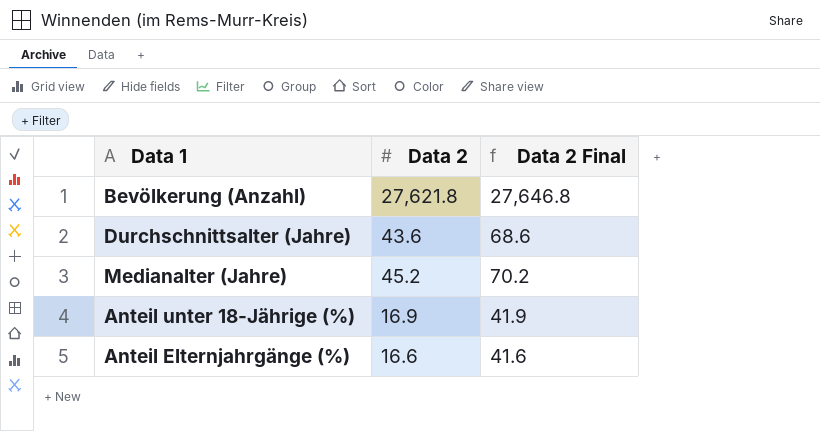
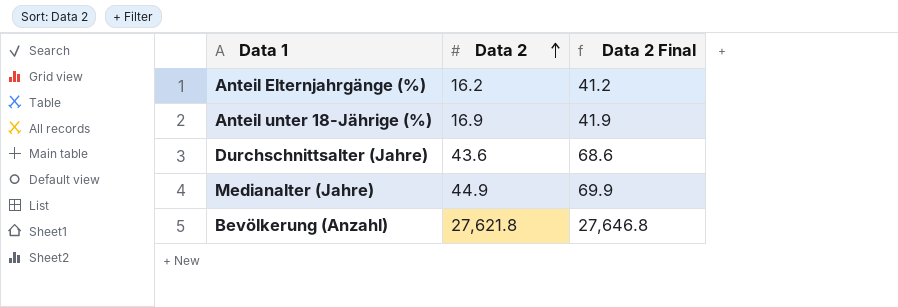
row order: none -> Data 2 ascending
Anteil Elternjahrgänge (%) | Data 2: 16.6 -> 16.2
Anteil Elternjahrgänge (%) | Data 2 Final: 41.6 -> 41.2
Medianalter (Jahre) | Data 2: 45.2 -> 44.9
Medianalter (Jahre) | Data 2 Final: 70.2 -> 69.9

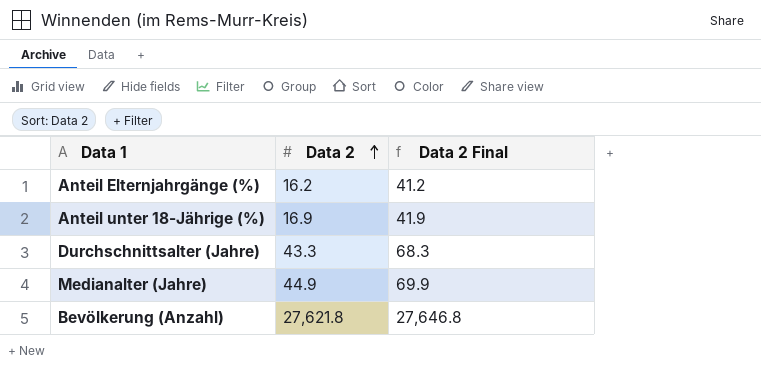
Durchschnittsalter (Jahre) | Data 2: 43.6 -> 43.3
Durchschnittsalter (Jahre) | Data 2 Final: 68.6 -> 68.3

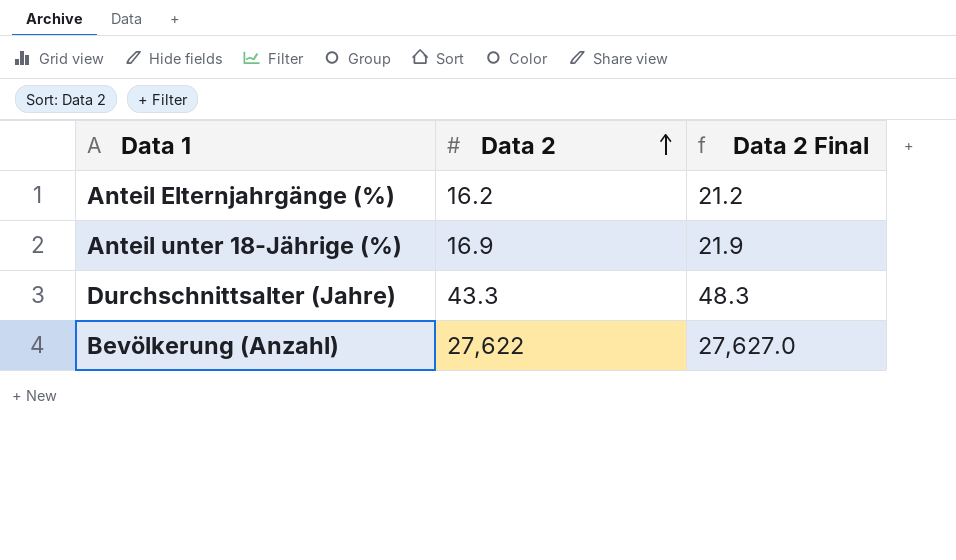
column Data 2 Final | formula: [Data 2] + 25 -> [Data 2] + 5
row Medianalter (Jahre): 44.9 | 69.9 -> none
Bevölkerung (Anzahl) | Data 2: 27,621.8 -> 27,622

